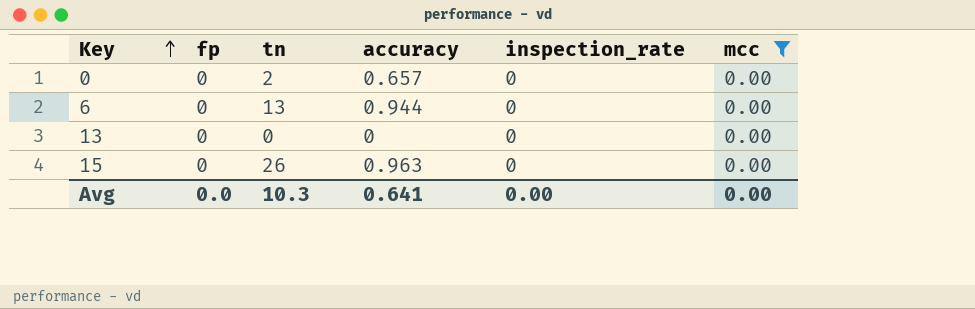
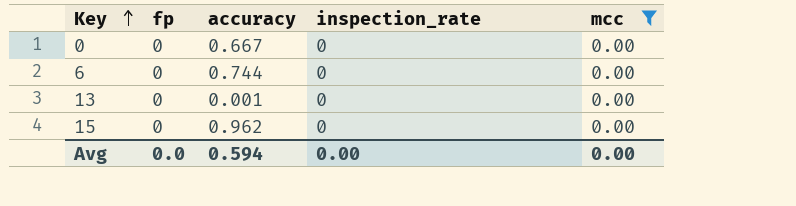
column tn | position: 3 -> none
0 | accuracy: 0.657 -> 0.667
6 | accuracy: 0.944 -> 0.744
13 | accuracy: 0 -> 0.001
15 | accuracy: 0.963 -> 0.962
Avg | accuracy: 0.641 -> 0.594

